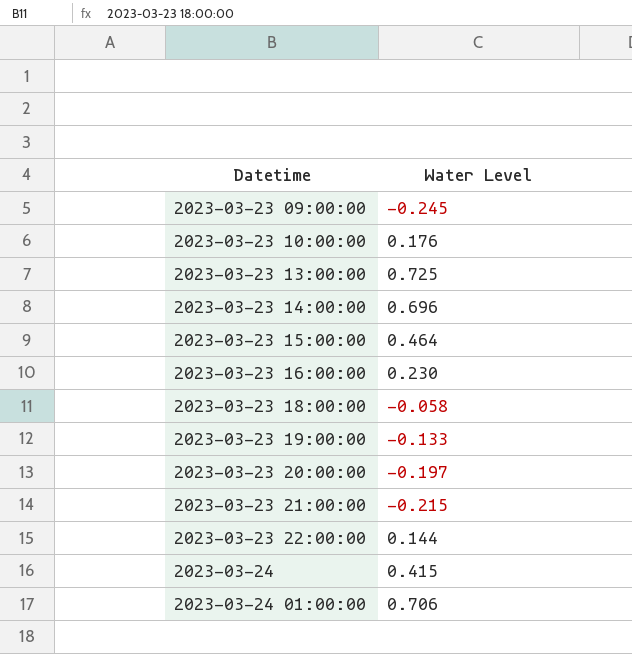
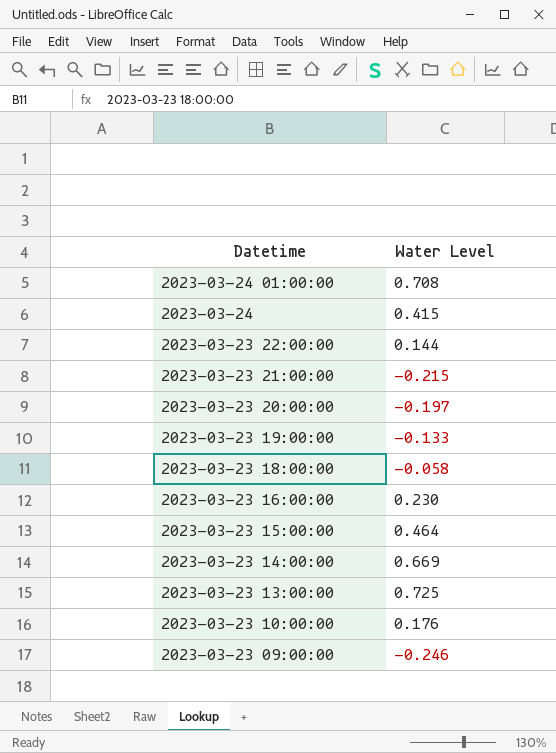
row order: Datetime ascending -> Datetime descending
2023-03-24 01:00:00 | Water Level: 0.706 -> 0.708
2023-03-23 14:00:00 | Water Level: 0.696 -> 0.669
2023-03-23 09:00:00 | Water Level: -0.245 -> -0.246

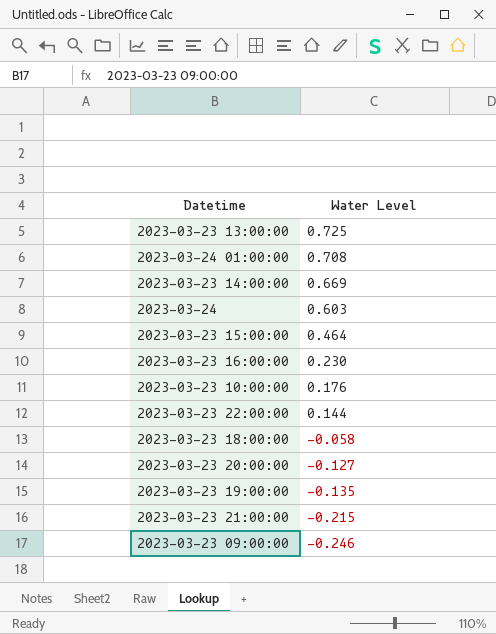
row order: Datetime descending -> Water Level descending
2023-03-24 | Water Level: 0.415 -> 0.603
2023-03-23 20:00:00 | Water Level: -0.197 -> -0.127
2023-03-23 19:00:00 | Water Level: -0.133 -> -0.135

